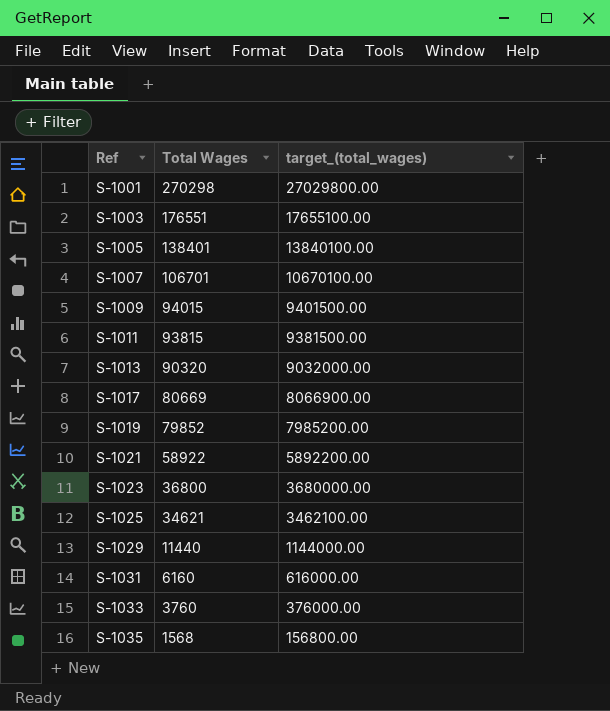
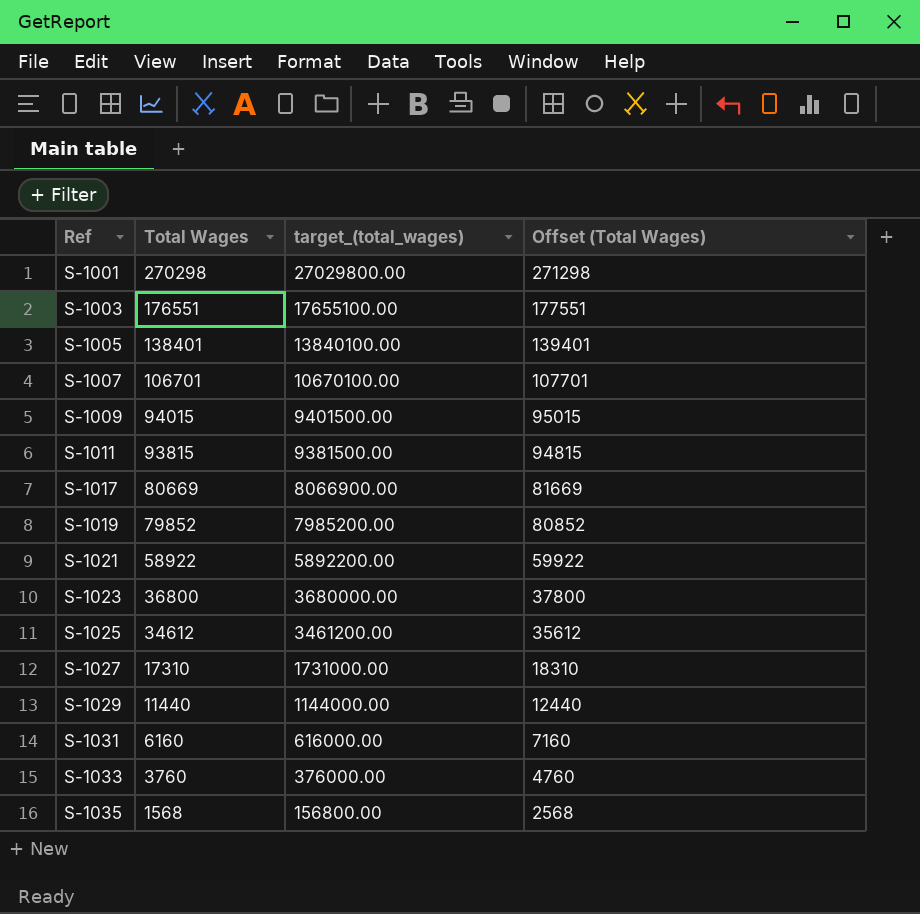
column Offset (Total Wages) | formula: none -> [Total Wages] + 1000
row S-1013: 90320 | 9032000.00 -> none
S-1025 | Total Wages: 34621 -> 34612
S-1025 | target_(total_wages): 3462100.00 -> 3461200.00
row S-1027: none -> 17310 | 1731000.00 | 18310

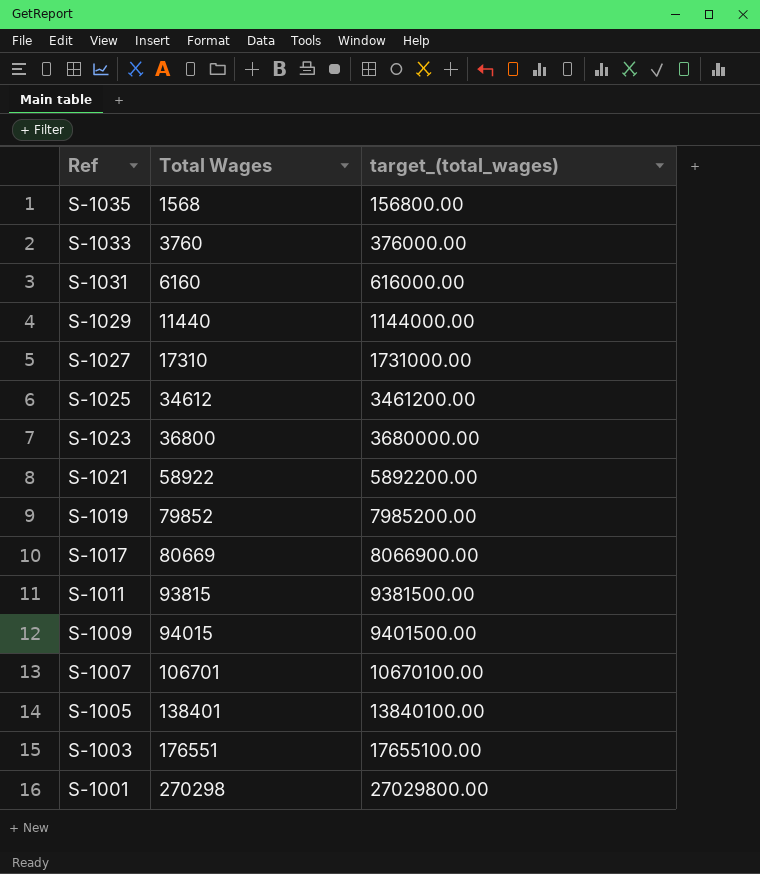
row order: Ref ascending -> Ref descending
column Offset (Total Wages) | formula: [Total Wages] + 1000 -> none

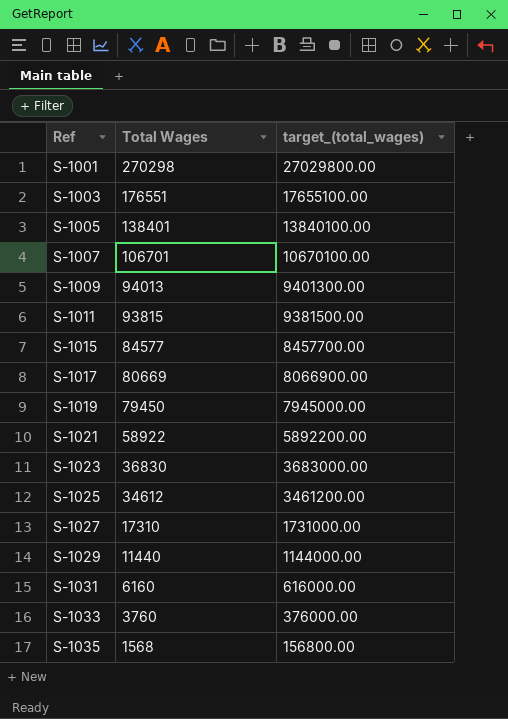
row order: Ref descending -> Ref ascending
S-1009 | Total Wages: 94015 -> 94013
S-1009 | target_(total_wages): 9401500.00 -> 9401300.00
row S-1015: none -> 84577 | 8457700.00
S-1019 | Total Wages: 79852 -> 79450
S-1019 | target_(total_wages): 7985200.00 -> 7945000.00
S-1023 | Total Wages: 36800 -> 36830
S-1023 | target_(total_wages): 3680000.00 -> 3683000.00

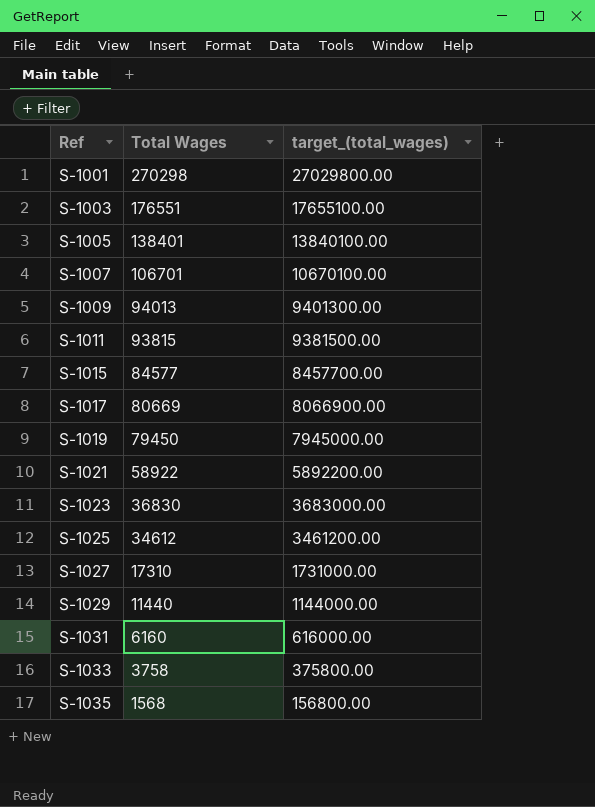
S-1033 | Total Wages: 3760 -> 3758
S-1033 | target_(total_wages): 376000.00 -> 375800.00

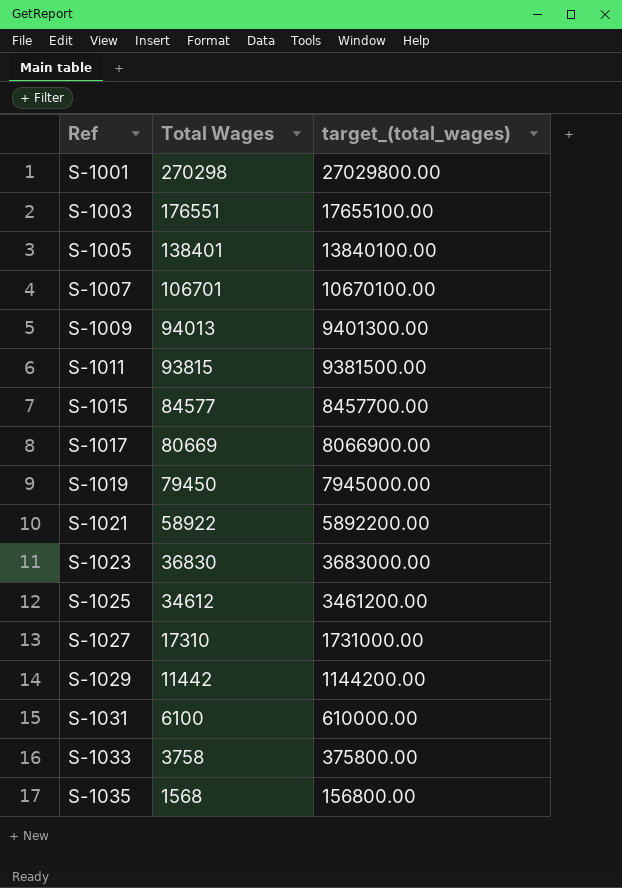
S-1029 | Total Wages: 11440 -> 11442
S-1029 | target_(total_wages): 1144000.00 -> 1144200.00
S-1031 | Total Wages: 6160 -> 6100
S-1031 | target_(total_wages): 616000.00 -> 610000.00

